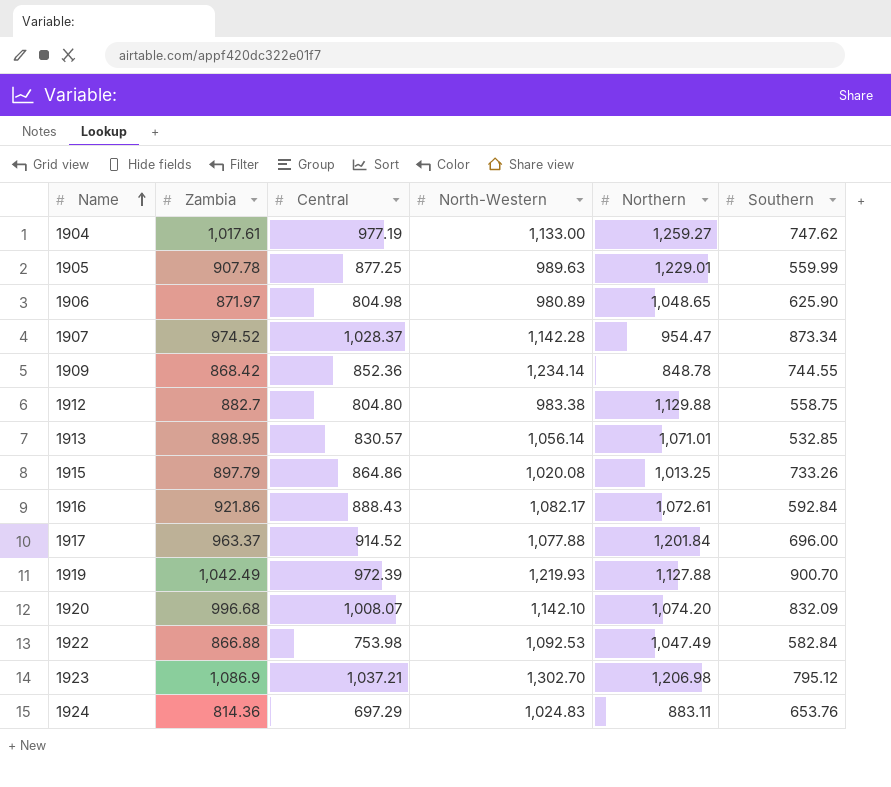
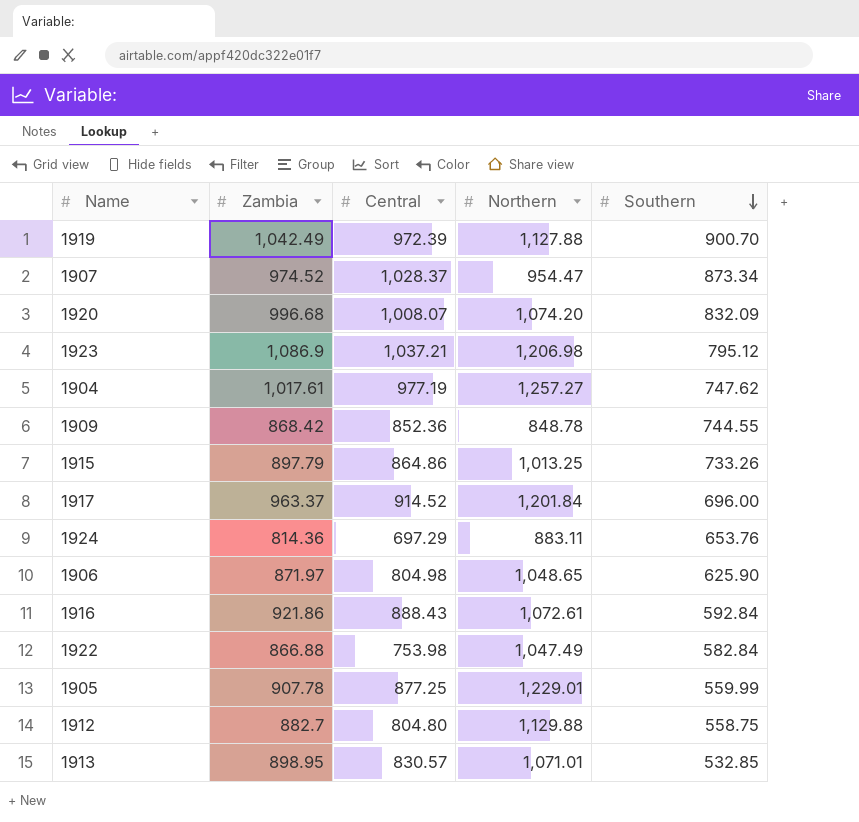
row order: Name ascending -> Southern descending
column North-Western | position: 4 -> none
1904 | Northern: 1,259.27 -> 1,257.27

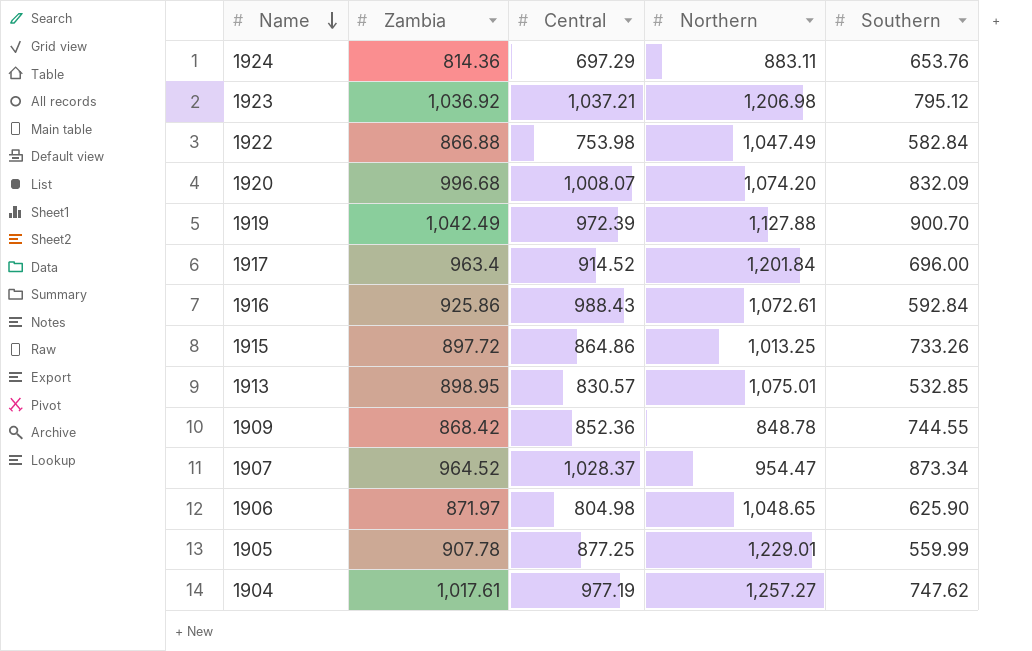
row order: Southern descending -> Name descending
row 1912: 882.7 | 804.80 | 1,129.88 | 558.75 -> none
1923 | Zambia: 1,086.9 -> 1,036.92
1917 | Zambia: 963.37 -> 963.4
1916 | Zambia: 921.86 -> 925.86
1916 | Central: 888.43 -> 988.43
1915 | Zambia: 897.79 -> 897.72
1913 | Northern: 1,071.01 -> 1,075.01
1907 | Zambia: 974.52 -> 964.52

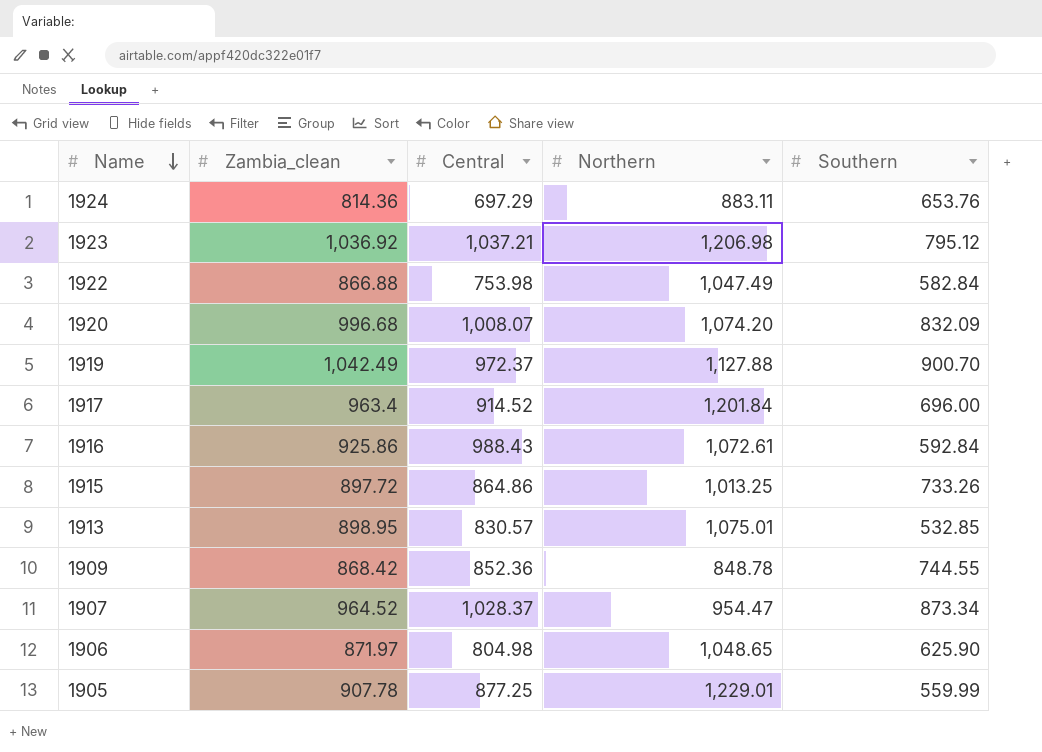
column name: Zambia -> Zambia_clean
row 1904: 1,017.61 | 977.19 | 1,257.27 | 747.62 -> none
1919 | Central: 972.39 -> 972.37

